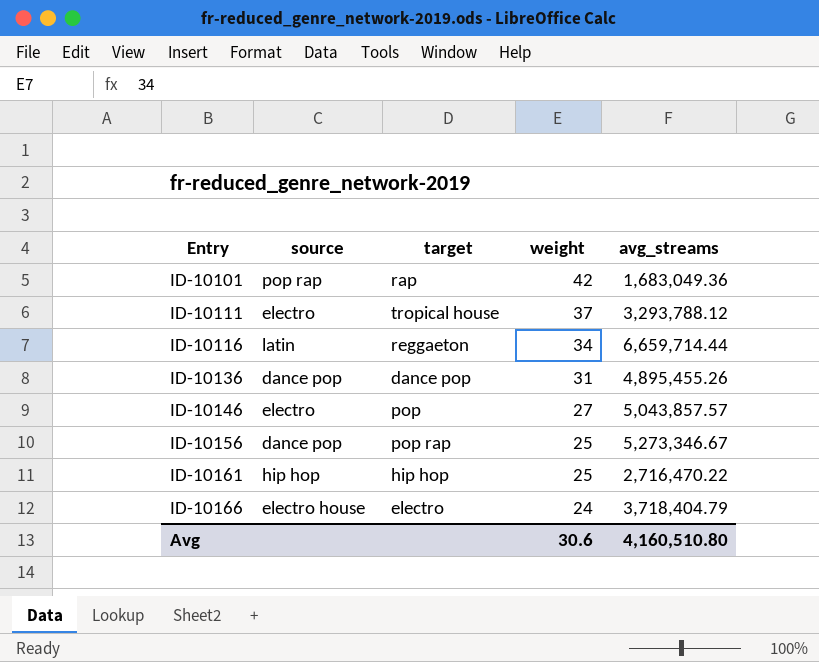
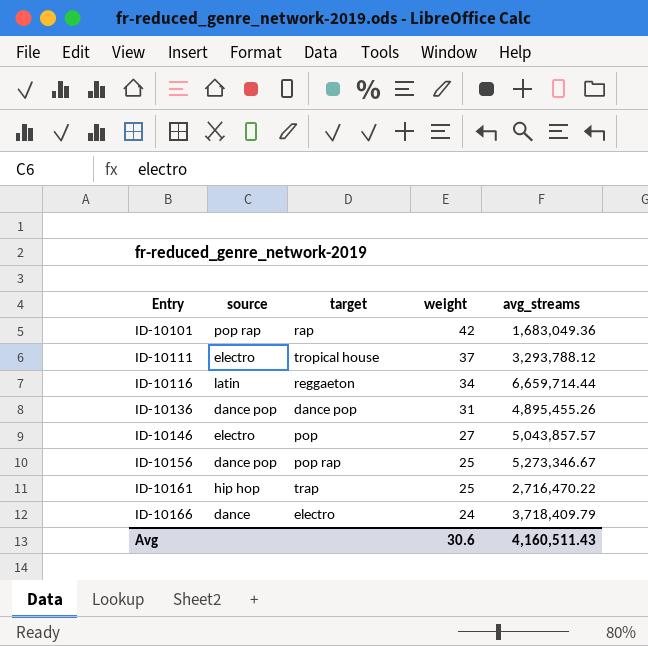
ID-10161 | target: hip hop -> trap
ID-10166 | source: electro house -> dance
ID-10166 | avg_streams: 3,718,404.79 -> 3,718,409.79
Avg | avg_streams: 4,160,510.80 -> 4,160,511.43

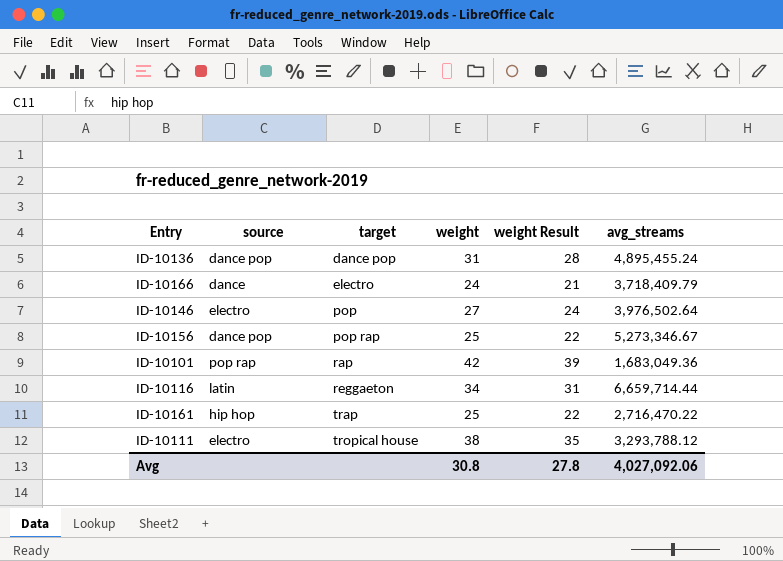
row order: Entry ascending -> target ascending
column weight Result | formula: none -> [weight] - 3
ID-10136 | avg_streams: 4,895,455.26 -> 4,895,455.24
ID-10146 | avg_streams: 5,043,857.57 -> 3,976,502.64
ID-10111 | weight: 37 -> 38
Avg | weight: 30.6 -> 30.8
Avg | avg_streams: 4,160,511.43 -> 4,027,092.06

